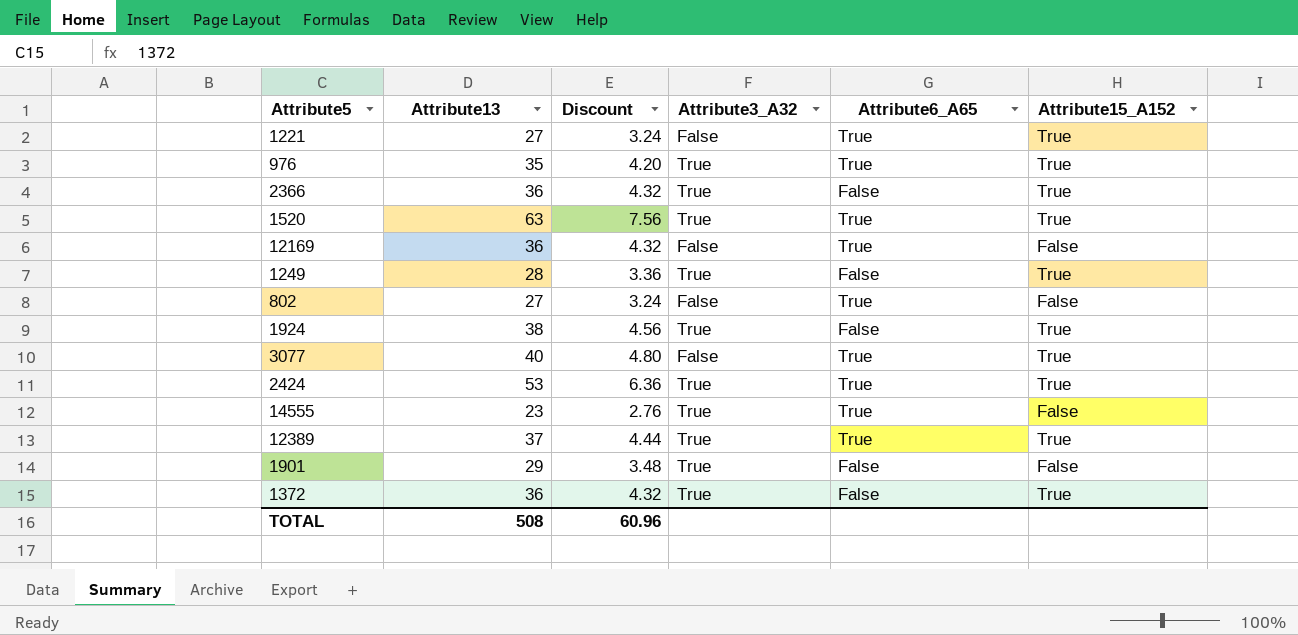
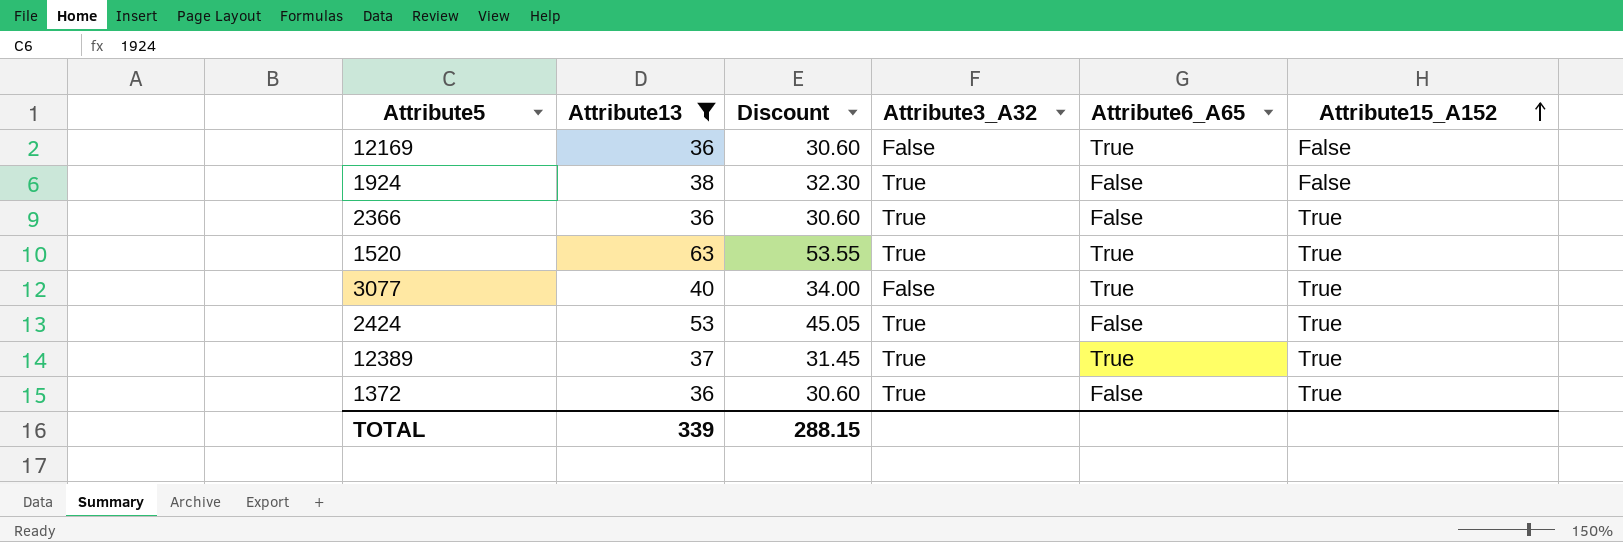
filter: none -> Attribute13 >= 36
row order: none -> Attribute15_A152 ascending
column Discount | formula: [Attribute13] * 0.12 -> [Attribute13] * 0.85
1924 | Attribute15_A152: True -> False
2424 | Attribute6_A65: True -> False
TOTAL | Attribute13: 508 -> 339
TOTAL | Discount: 60.96 -> 288.15

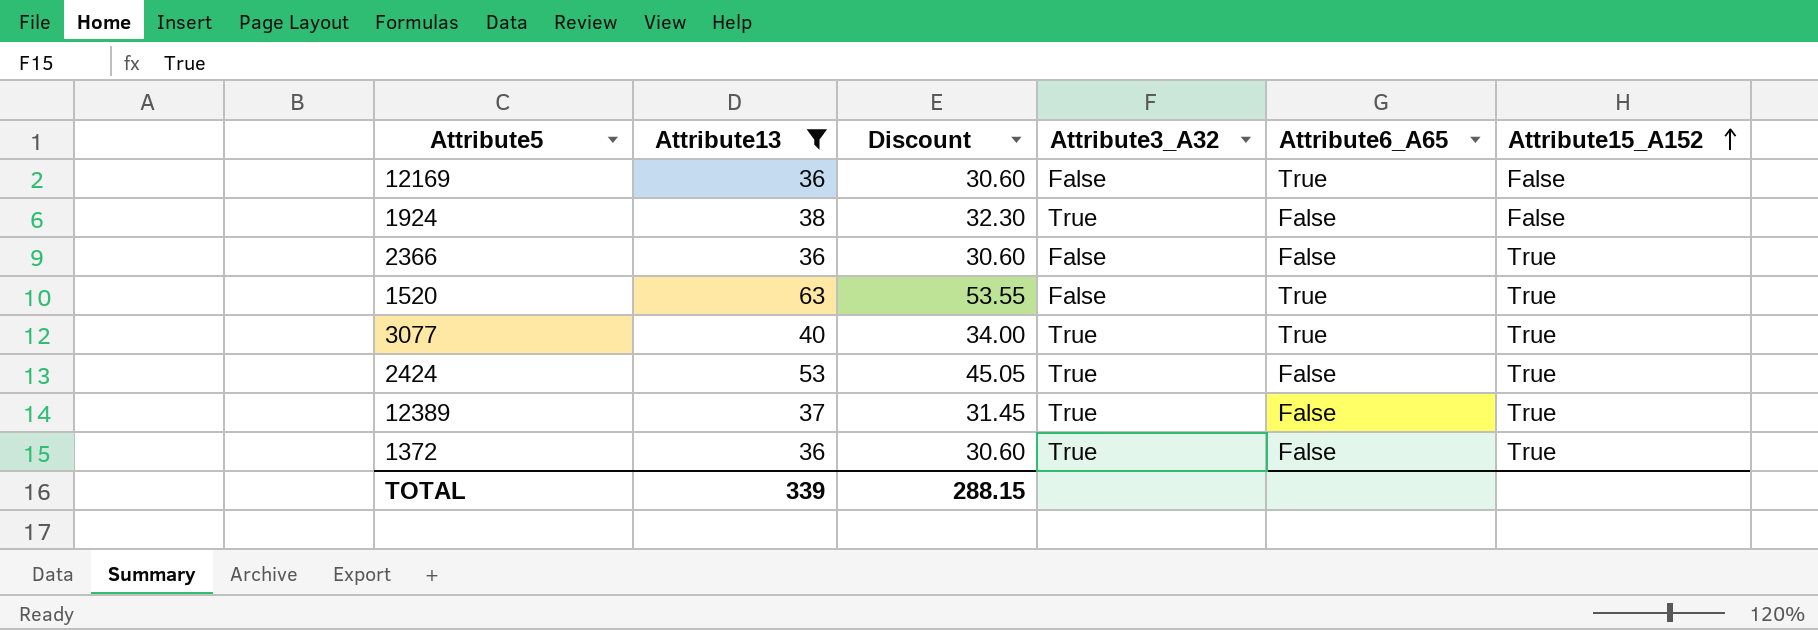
2366 | Attribute3_A32: True -> False
1520 | Attribute3_A32: True -> False
3077 | Attribute3_A32: False -> True
12389 | Attribute6_A65: True -> False

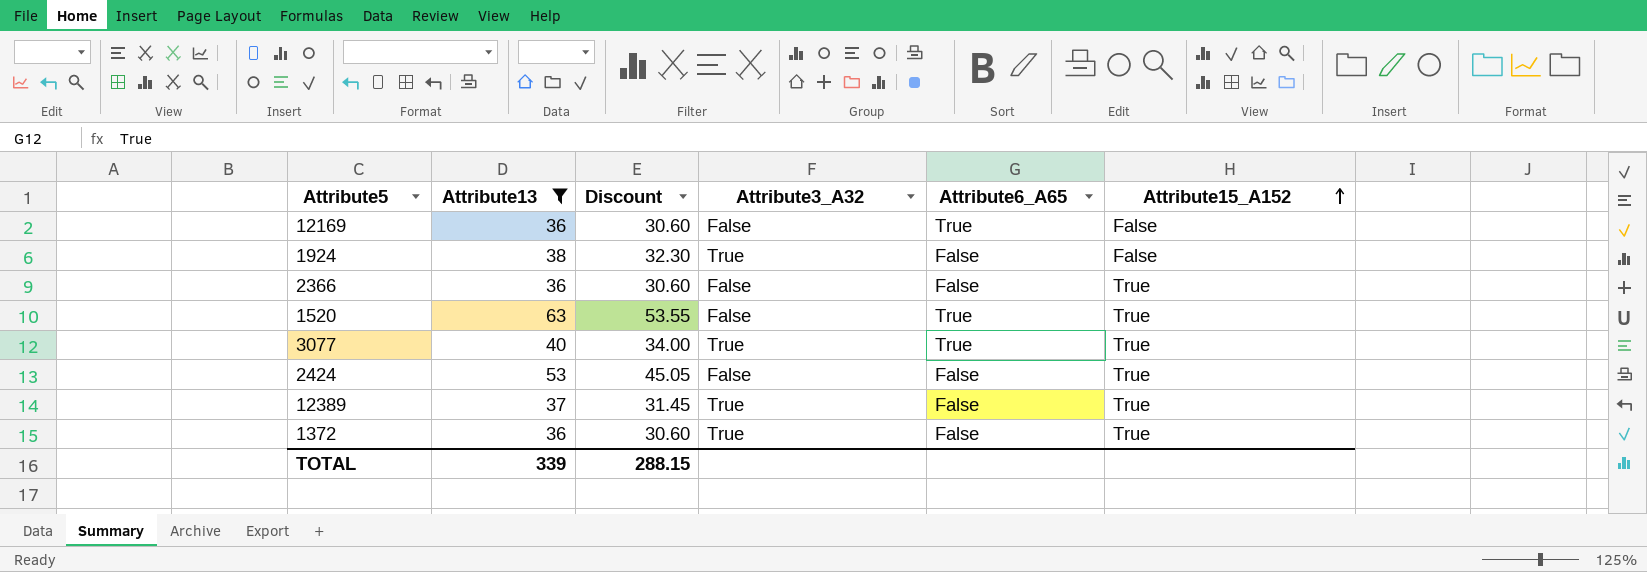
2424 | Attribute3_A32: True -> False

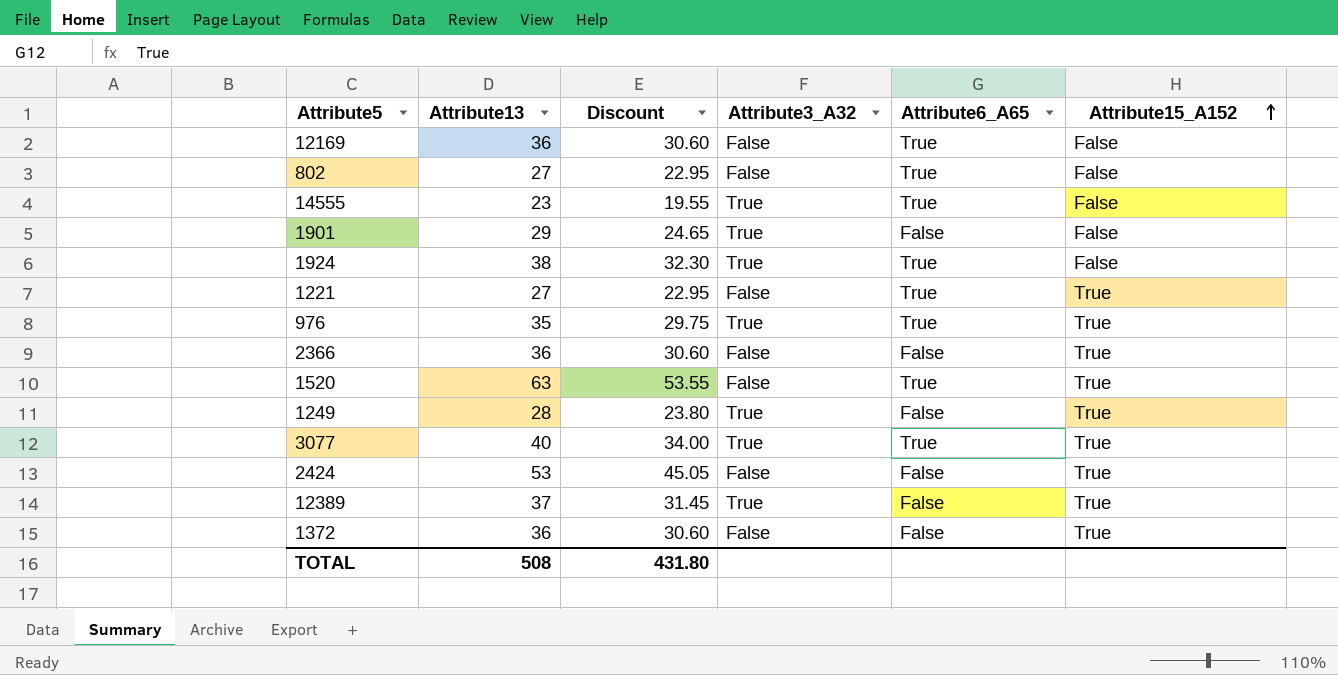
filter: Attribute13 >= 36 -> none
1924 | Attribute6_A65: False -> True
1372 | Attribute3_A32: True -> False
TOTAL | Attribute13: 339 -> 508
TOTAL | Discount: 288.15 -> 431.80

